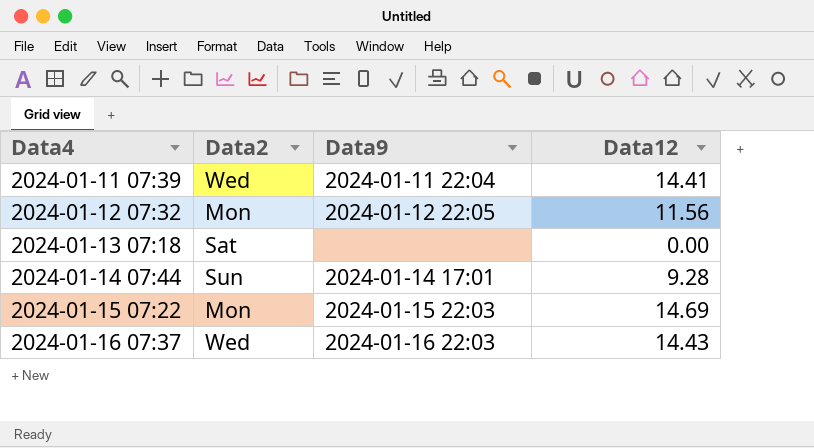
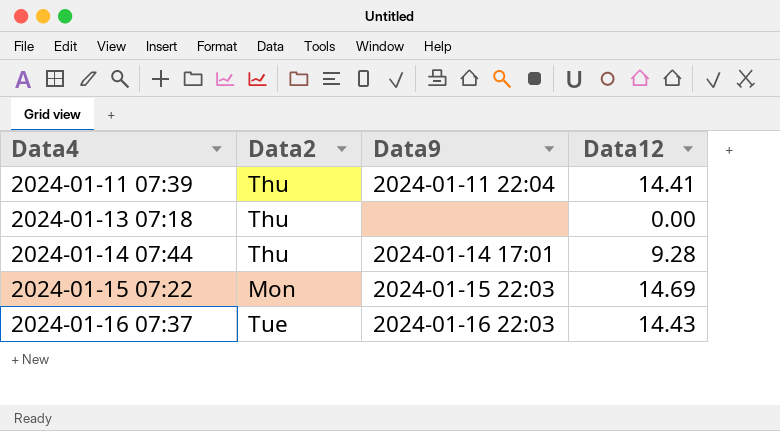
row 2024-01-12 07:32: Mon | 2024-01-12 22:05 | 11.56 -> none
2024-01-11 07:39 | Data2: Wed -> Thu
2024-01-13 07:18 | Data2: Sat -> Thu
2024-01-14 07:44 | Data2: Sun -> Thu
2024-01-16 07:37 | Data2: Wed -> Tue

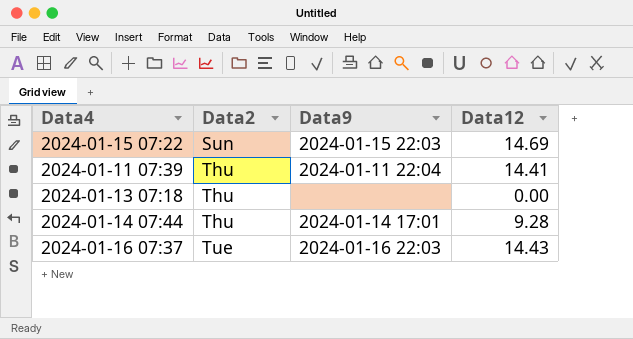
row order: Data4 ascending -> Data2 ascending
2024-01-15 07:22 | Data2: Mon -> Sun

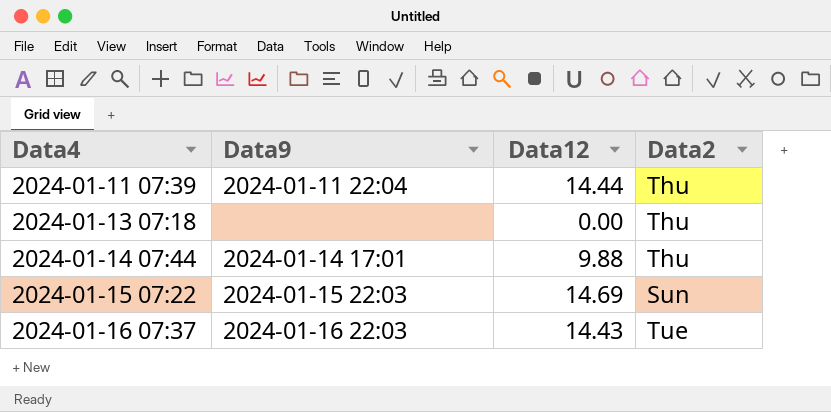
row order: Data2 ascending -> Data4 ascending
column Data2 | position: 2 -> 4
2024-01-11 07:39 | Data12: 14.41 -> 14.44
2024-01-14 07:44 | Data12: 9.28 -> 9.88

